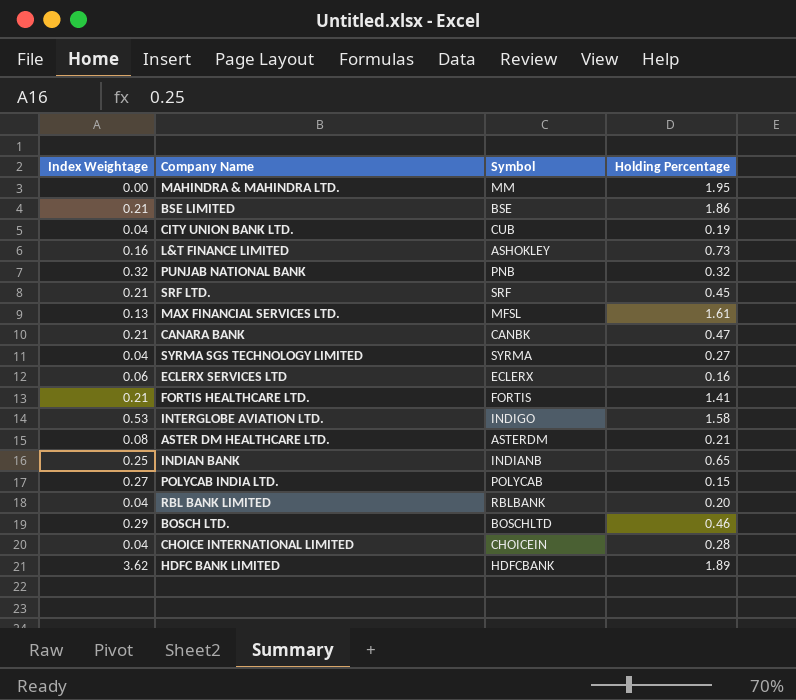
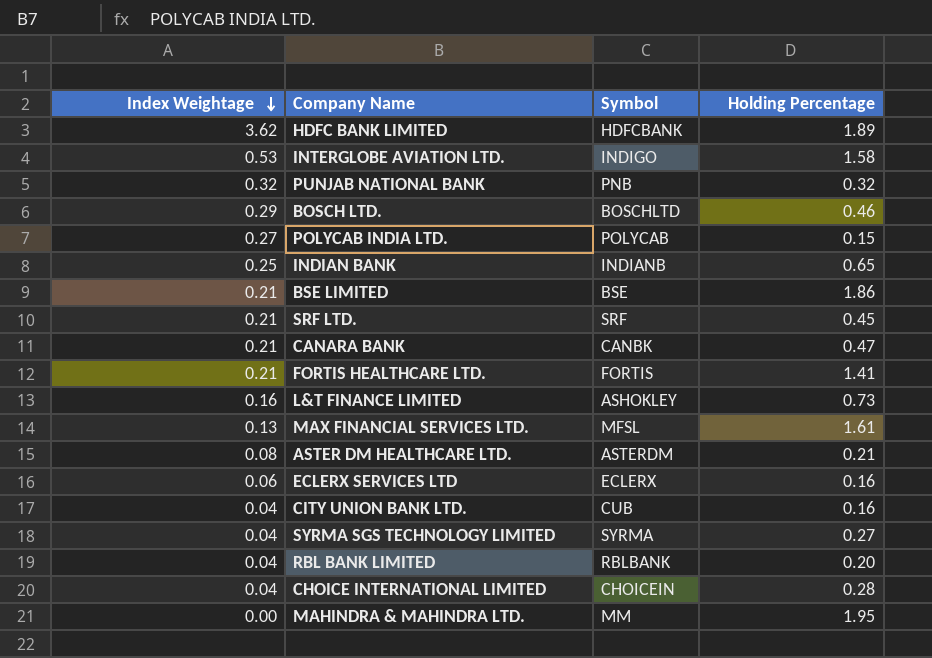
row order: none -> Index Weightage descending
CITY UNION BANK LTD. | Holding Percentage: 0.19 -> 0.16

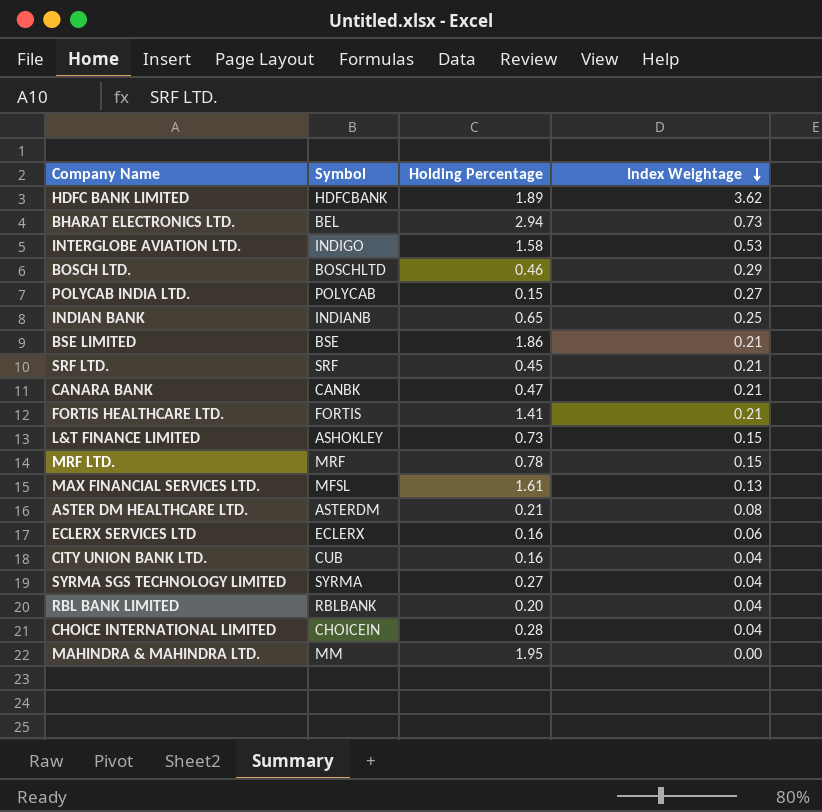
column Index Weightage | position: 1 -> 4
row PUNJAB NATIONAL BANK: 0.32 | PNB | 0.32 -> none
row BHARAT ELECTRONICS LTD.: none -> BEL | 2.94 | 0.73
L&T FINANCE LIMITED | Index Weightage: 0.16 -> 0.15
row MRF LTD.: none -> MRF | 0.78 | 0.15

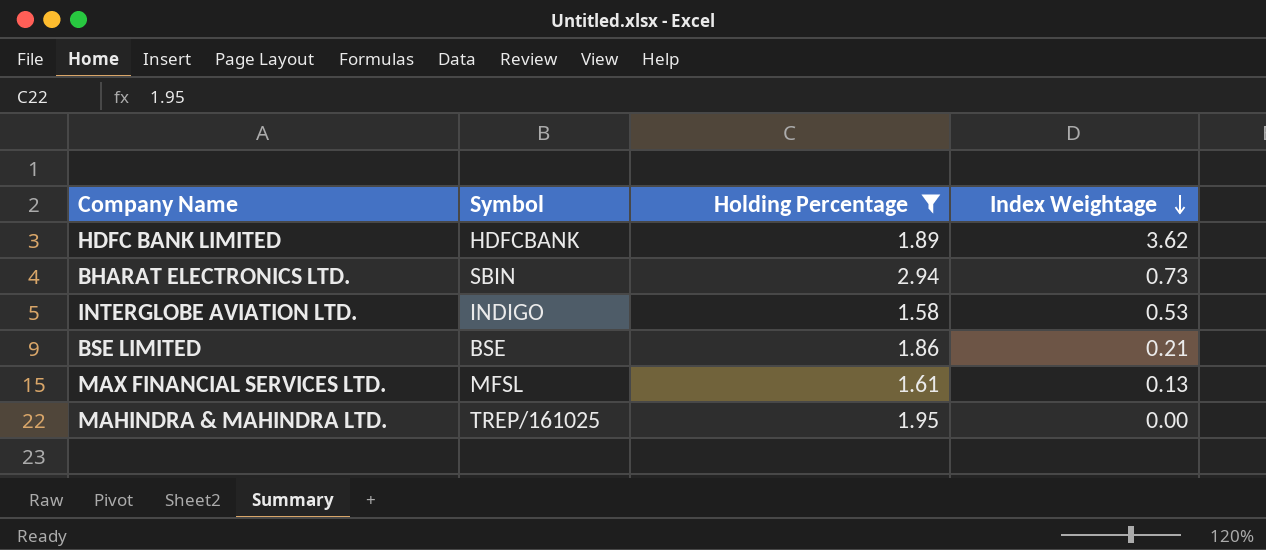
filter: none -> Holding Percentage >= 1.58
BHARAT ELECTRONICS LTD. | Symbol: BEL -> SBIN
MAHINDRA & MAHINDRA LTD. | Symbol: MM -> TREP/161025

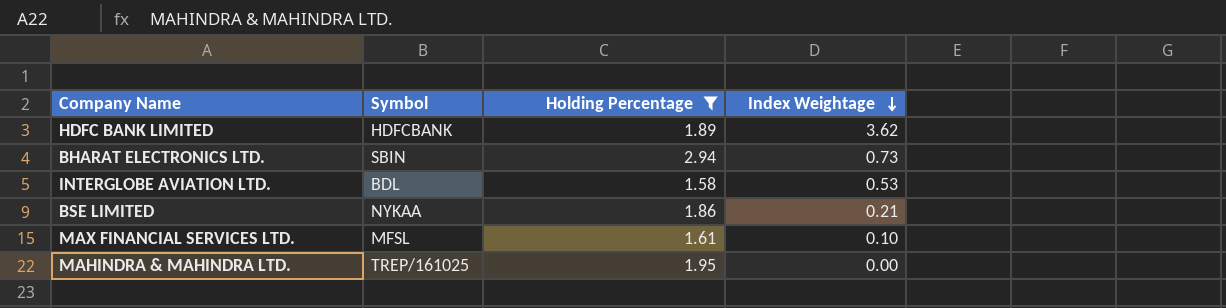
INTERGLOBE AVIATION LTD. | Symbol: INDIGO -> BDL
BSE LIMITED | Symbol: BSE -> NYKAA
MAX FINANCIAL SERVICES LTD. | Index Weightage: 0.13 -> 0.10

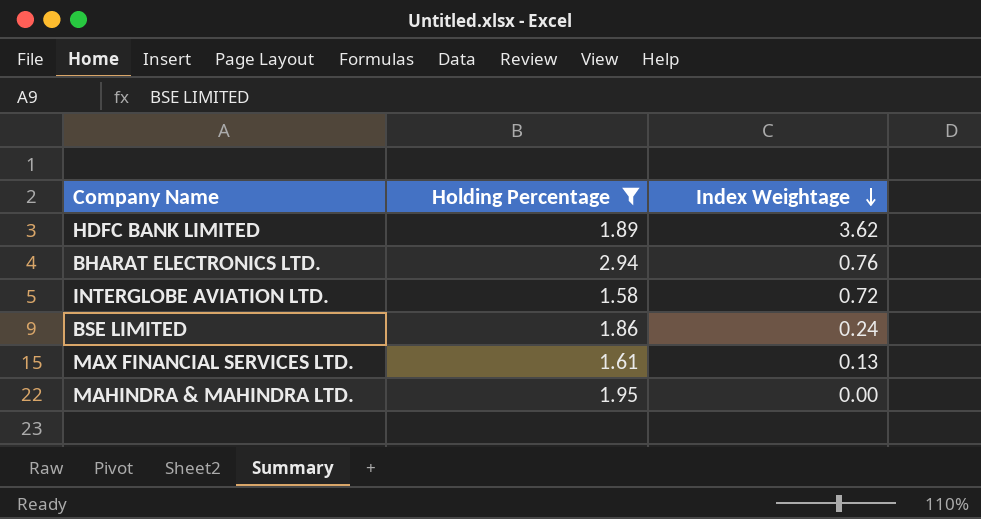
column Symbol | position: 2 -> none
BHARAT ELECTRONICS LTD. | Index Weightage: 0.73 -> 0.76
INTERGLOBE AVIATION LTD. | Index Weightage: 0.53 -> 0.72
BSE LIMITED | Index Weightage: 0.21 -> 0.24
MAX FINANCIAL SERVICES LTD. | Index Weightage: 0.10 -> 0.13

